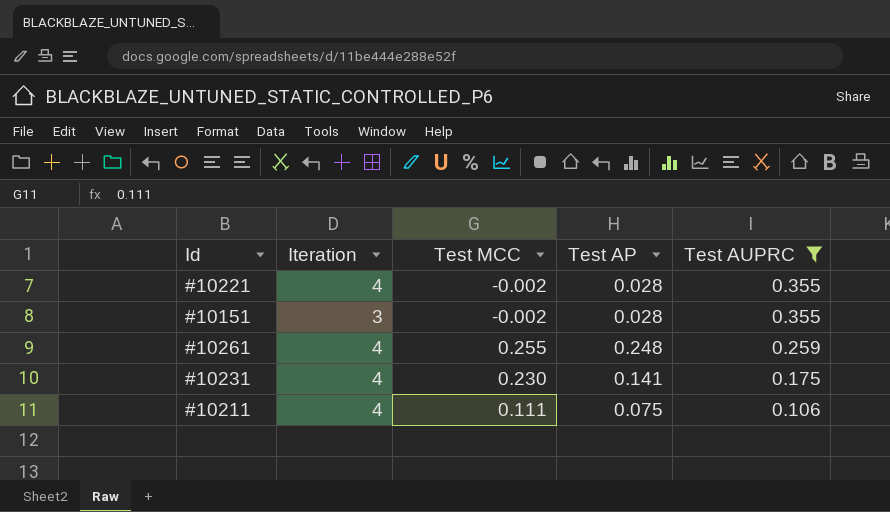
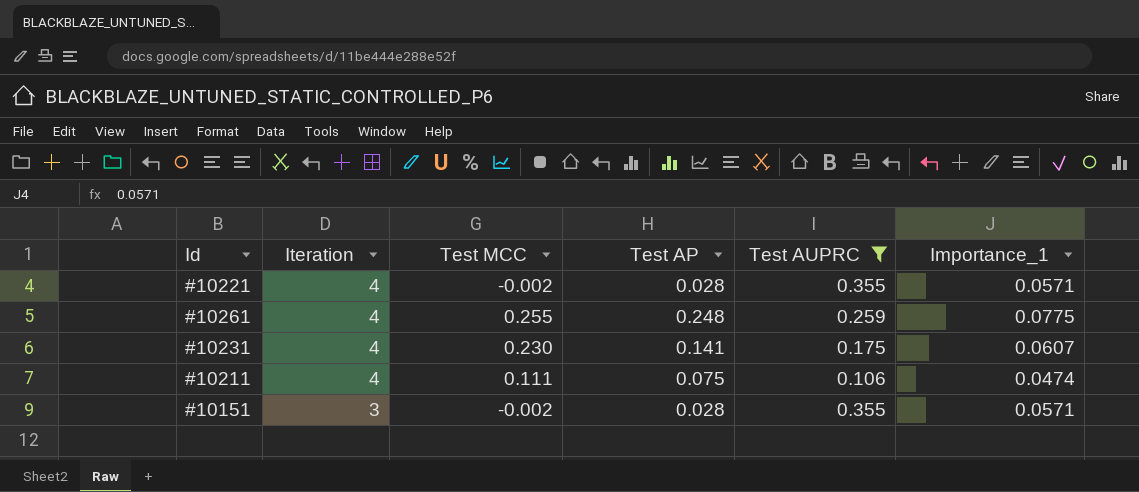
row order: Test AUPRC descending -> Iteration descending
column Importance_1 | position: none -> 6

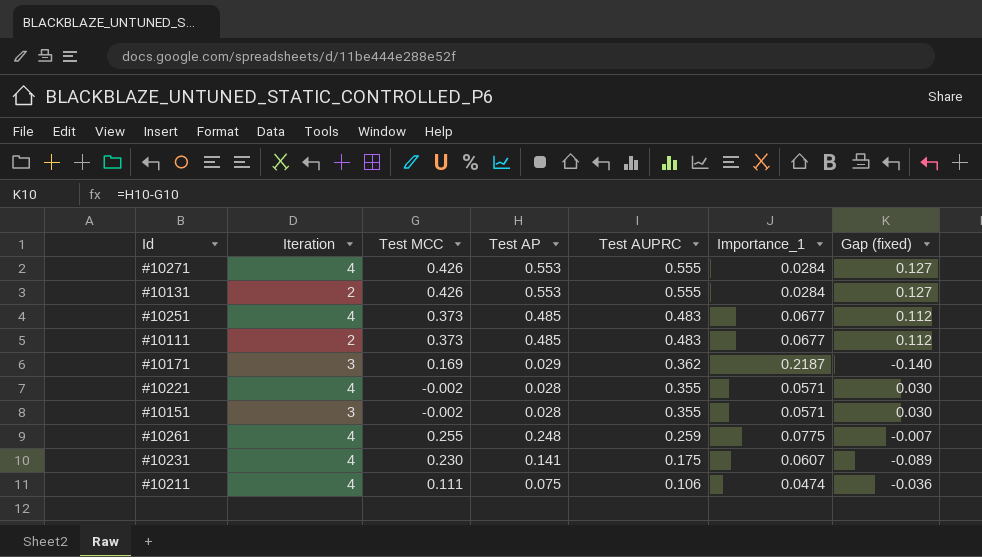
filter: Test AUPRC <= 0.355 -> none
row order: Iteration descending -> Test AUPRC descending
column Gap (fixed) | formula: none -> [Test AP] - [Test MCC]

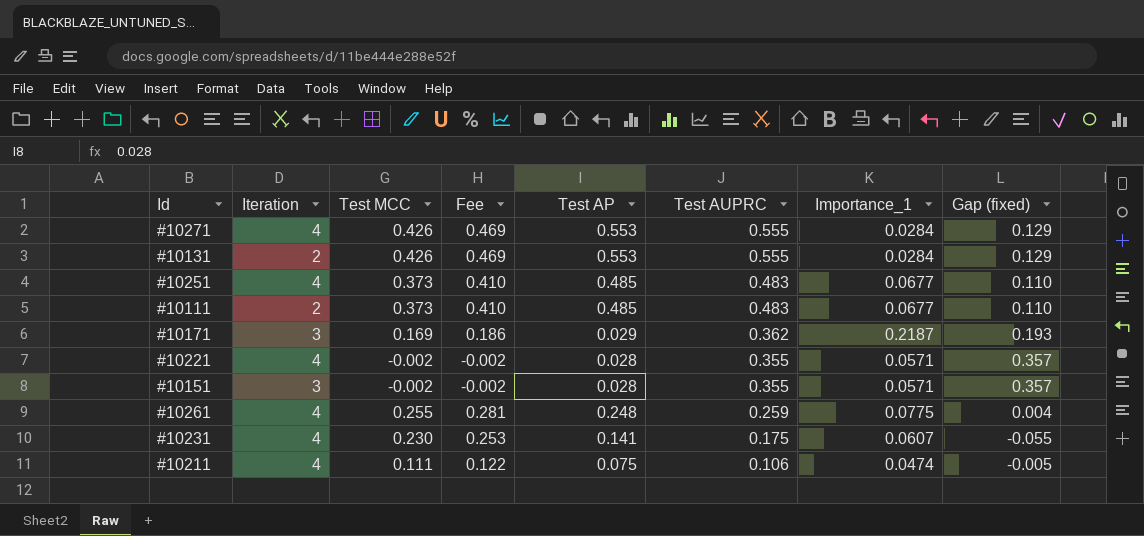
column Fee | formula: none -> [Test MCC] * 1.1
column Gap (fixed) | formula: [Test AP] - [Test MCC] -> [Test AUPRC] - [Test MCC]

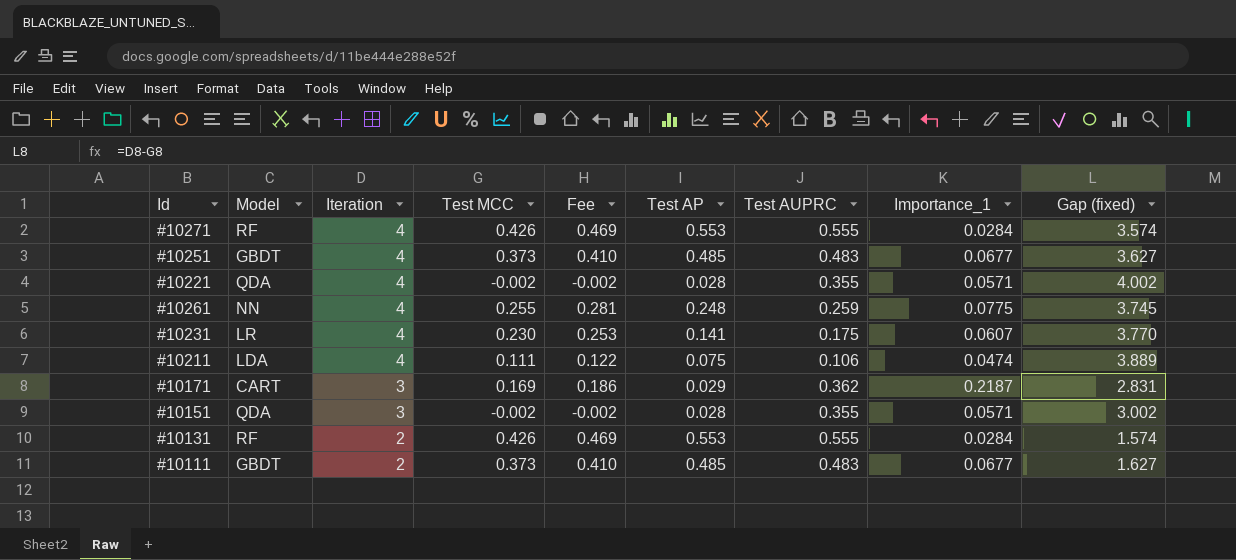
row order: Test AUPRC descending -> Iteration descending
column Model | position: none -> 2
column Gap (fixed) | formula: [Test AUPRC] - [Test MCC] -> [Iteration] - [Test MCC]

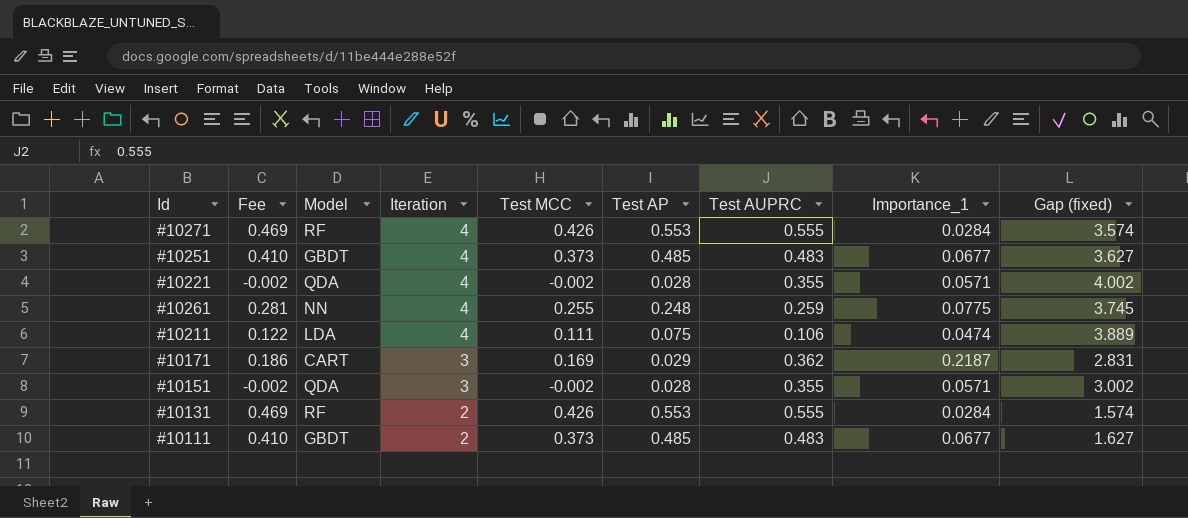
column Fee | position: 5 -> 2
row #10231: LR | 4 | 0.230 | 0.253 | 0.141 | 0.175 | 0.0607 | 3.770 -> none

